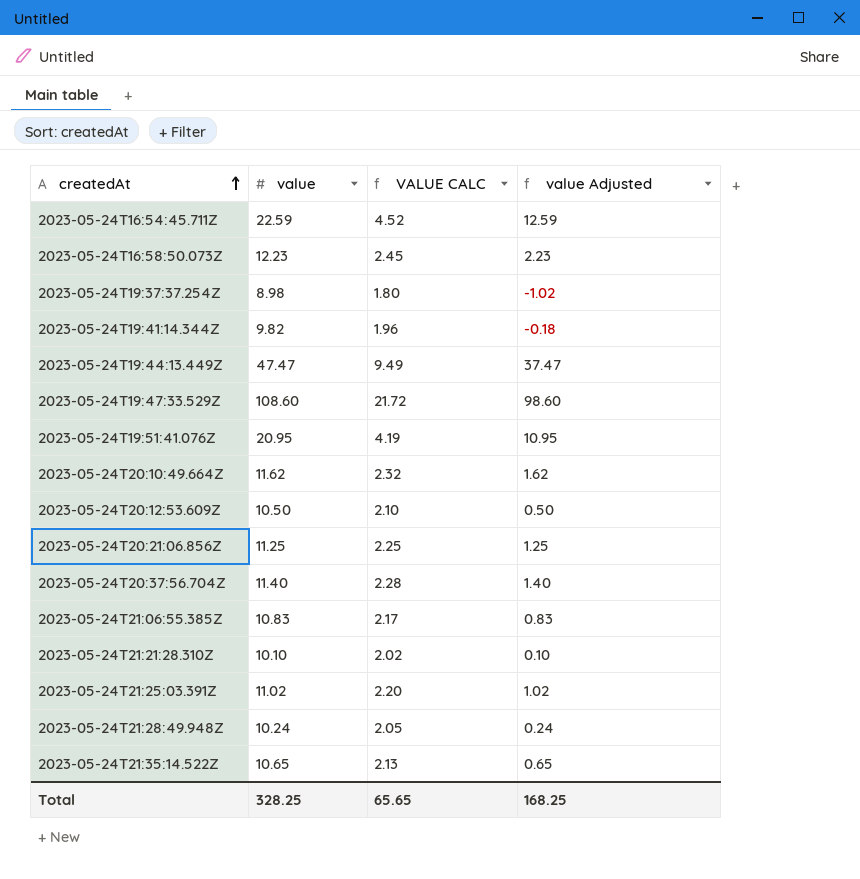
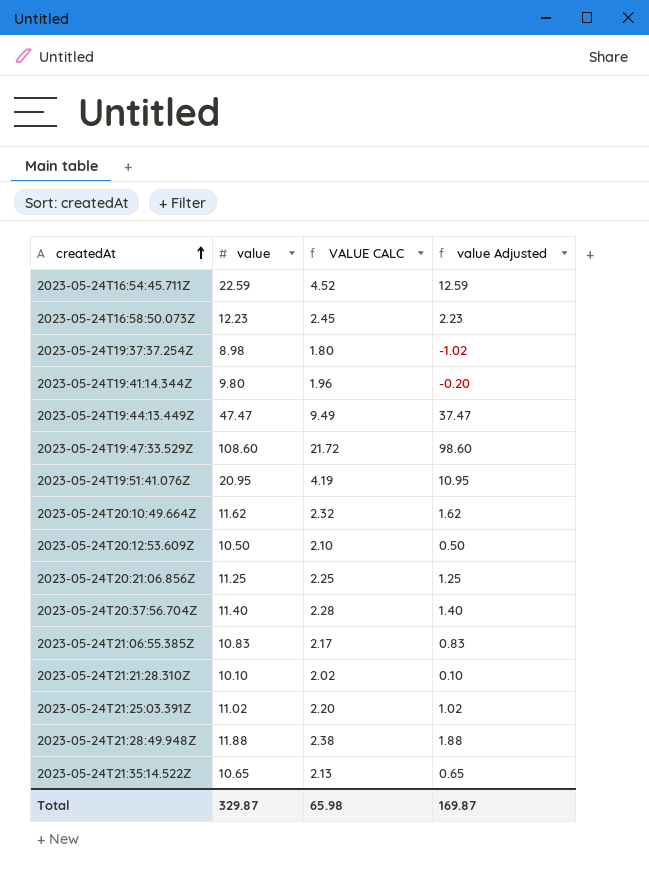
2023-05-24T19:41:14.344Z | value: 9.82 -> 9.80
2023-05-24T19:41:14.344Z | value Adjusted: -0.18 -> -0.20
2023-05-24T21:28:49.948Z | value: 10.24 -> 11.88
2023-05-24T21:28:49.948Z | VALUE CALC: 2.05 -> 2.38
2023-05-24T21:28:49.948Z | value Adjusted: 0.24 -> 1.88
Total | value: 328.25 -> 329.87
Total | VALUE CALC: 65.65 -> 65.98
Total | value Adjusted: 168.25 -> 169.87

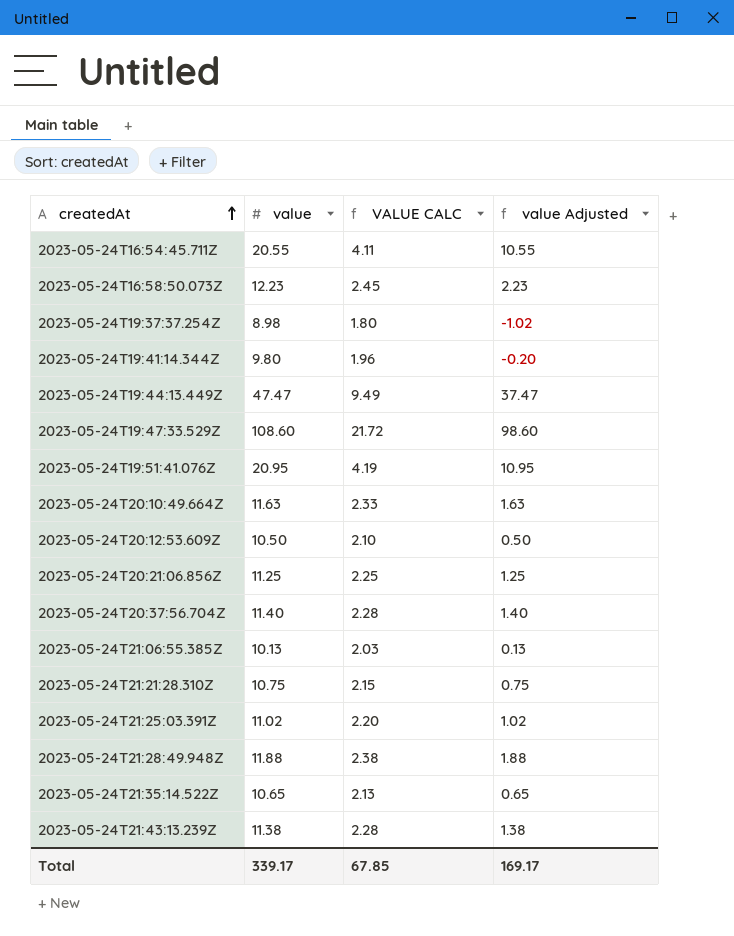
2023-05-24T16:54:45.711Z | value: 22.59 -> 20.55
2023-05-24T16:54:45.711Z | VALUE CALC: 4.52 -> 4.11
2023-05-24T16:54:45.711Z | value Adjusted: 12.59 -> 10.55
2023-05-24T20:10:49.664Z | value: 11.62 -> 11.63
2023-05-24T20:10:49.664Z | VALUE CALC: 2.32 -> 2.33
2023-05-24T20:10:49.664Z | value Adjusted: 1.62 -> 1.63
2023-05-24T21:06:55.385Z | value: 10.83 -> 10.13
2023-05-24T21:06:55.385Z | VALUE CALC: 2.17 -> 2.03
2023-05-24T21:06:55.385Z | value Adjusted: 0.83 -> 0.13
2023-05-24T21:21:28.310Z | value: 10.10 -> 10.75
2023-05-24T21:21:28.310Z | VALUE CALC: 2.02 -> 2.15
2023-05-24T21:21:28.310Z | value Adjusted: 0.10 -> 0.75
row 2023-05-24T21:43:13.239Z: none -> 11.38 | 2.28 | 1.38
Total | value: 329.87 -> 339.17
Total | VALUE CALC: 65.98 -> 67.85
Total | value Adjusted: 169.87 -> 169.17

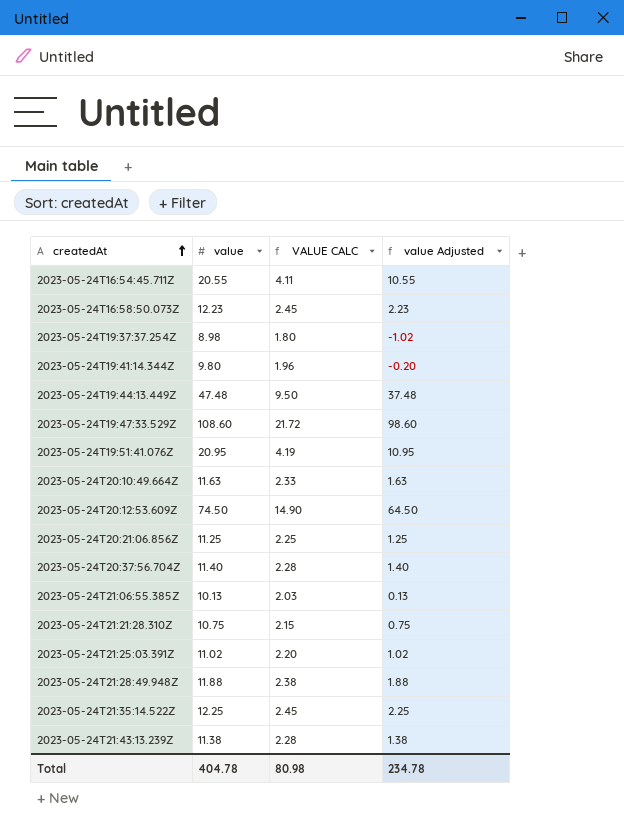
2023-05-24T19:44:13.449Z | value: 47.47 -> 47.48
2023-05-24T19:44:13.449Z | VALUE CALC: 9.49 -> 9.50
2023-05-24T19:44:13.449Z | value Adjusted: 37.47 -> 37.48
2023-05-24T20:12:53.609Z | value: 10.50 -> 74.50
2023-05-24T20:12:53.609Z | VALUE CALC: 2.10 -> 14.90
2023-05-24T20:12:53.609Z | value Adjusted: 0.50 -> 64.50
2023-05-24T21:35:14.522Z | value: 10.65 -> 12.25
2023-05-24T21:35:14.522Z | VALUE CALC: 2.13 -> 2.45
2023-05-24T21:35:14.522Z | value Adjusted: 0.65 -> 2.25
Total | value: 339.17 -> 404.78
Total | VALUE CALC: 67.85 -> 80.98
Total | value Adjusted: 169.17 -> 234.78

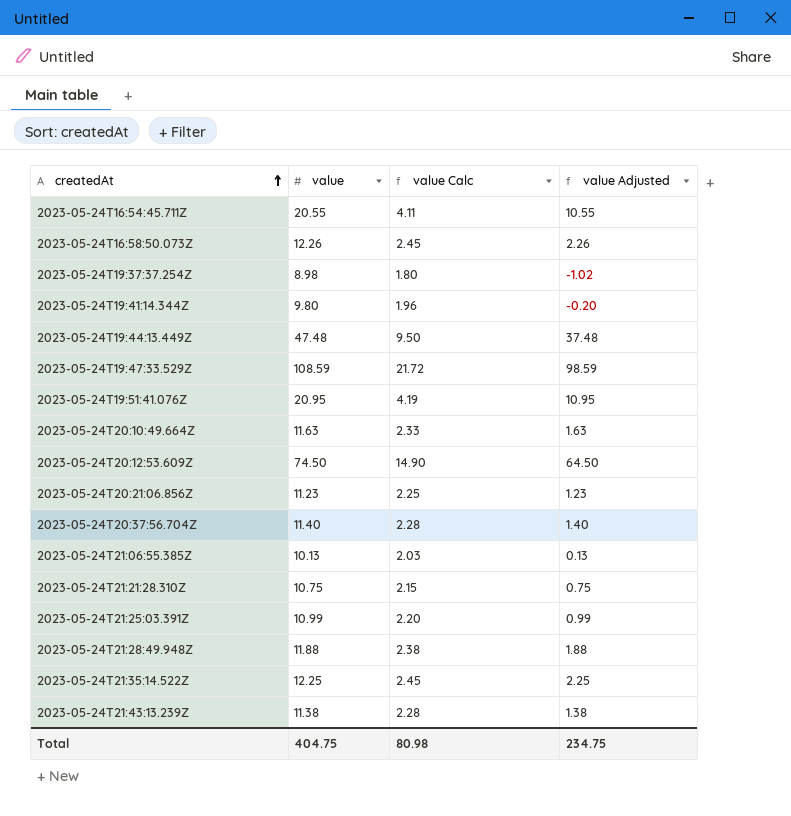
column name: VALUE CALC -> value Calc
2023-05-24T16:58:50.073Z | value: 12.23 -> 12.26
2023-05-24T16:58:50.073Z | value Adjusted: 2.23 -> 2.26
2023-05-24T19:47:33.529Z | value: 108.60 -> 108.59
2023-05-24T19:47:33.529Z | value Adjusted: 98.60 -> 98.59
2023-05-24T20:21:06.856Z | value: 11.25 -> 11.23
2023-05-24T20:21:06.856Z | value Adjusted: 1.25 -> 1.23
2023-05-24T21:25:03.391Z | value: 11.02 -> 10.99
2023-05-24T21:25:03.391Z | value Adjusted: 1.02 -> 0.99
Total | value: 404.78 -> 404.75
Total | value Adjusted: 234.78 -> 234.75

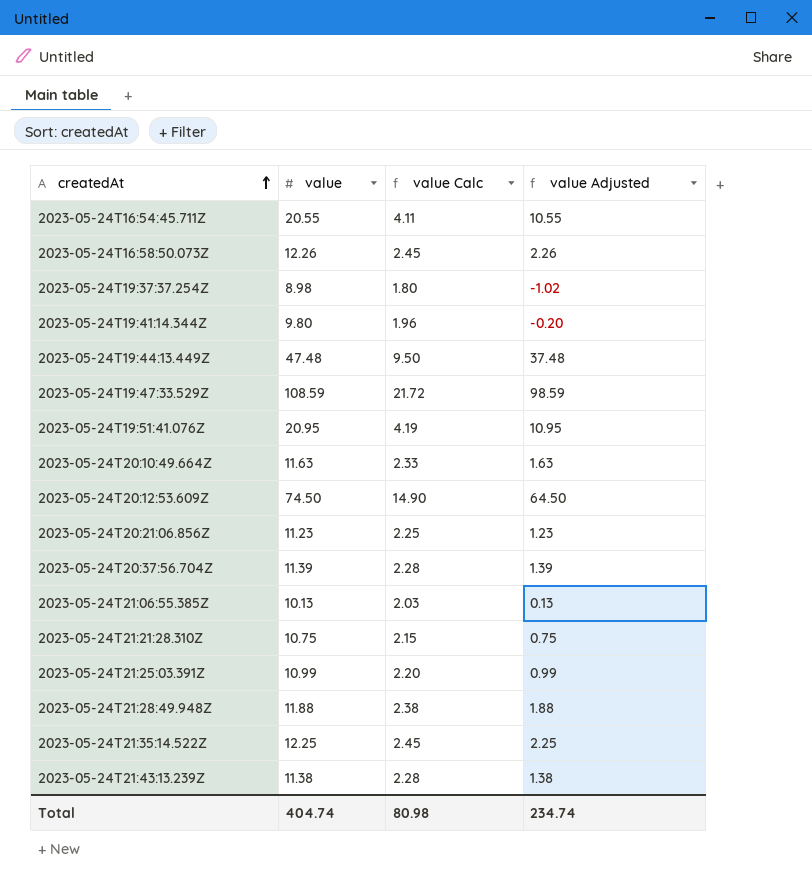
2023-05-24T20:37:56.704Z | value: 11.40 -> 11.39
2023-05-24T20:37:56.704Z | value Adjusted: 1.40 -> 1.39
Total | value: 404.75 -> 404.74
Total | value Adjusted: 234.75 -> 234.74

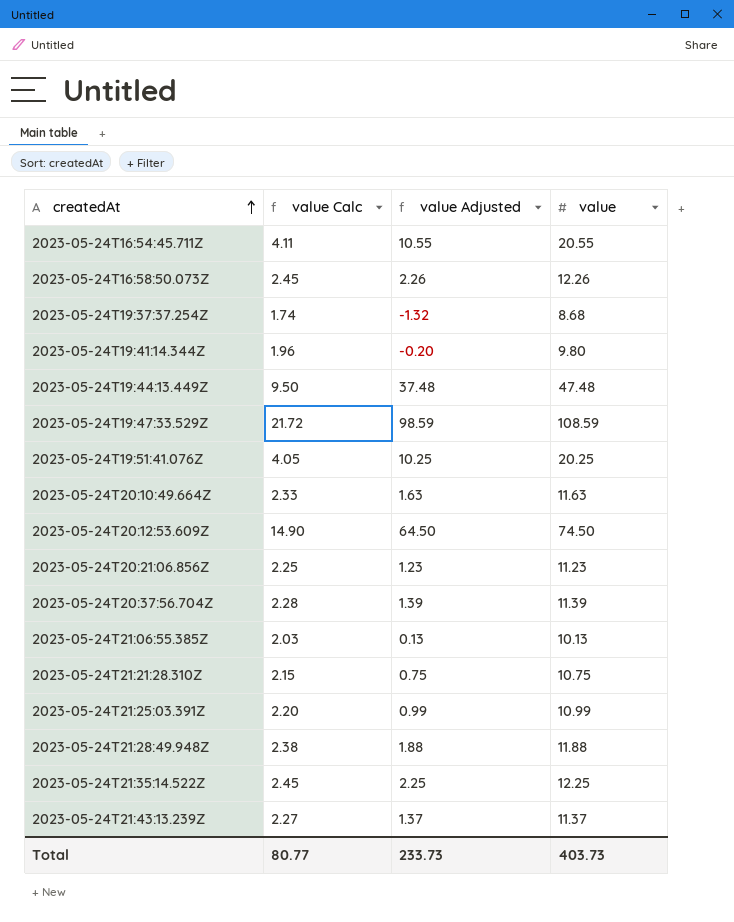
column value | position: 2 -> 4
2023-05-24T19:37:37.254Z | value Calc: 1.80 -> 1.74
2023-05-24T19:37:37.254Z | value Adjusted: -1.02 -> -1.32
2023-05-24T19:37:37.254Z | value: 8.98 -> 8.68
2023-05-24T19:51:41.076Z | value Calc: 4.19 -> 4.05
2023-05-24T19:51:41.076Z | value Adjusted: 10.95 -> 10.25
2023-05-24T19:51:41.076Z | value: 20.95 -> 20.25
2023-05-24T21:43:13.239Z | value Calc: 2.28 -> 2.27
2023-05-24T21:43:13.239Z | value Adjusted: 1.38 -> 1.37
2023-05-24T21:43:13.239Z | value: 11.38 -> 11.37
Total | value Calc: 80.98 -> 80.77
Total | value Adjusted: 234.74 -> 233.73
Total | value: 404.74 -> 403.73

